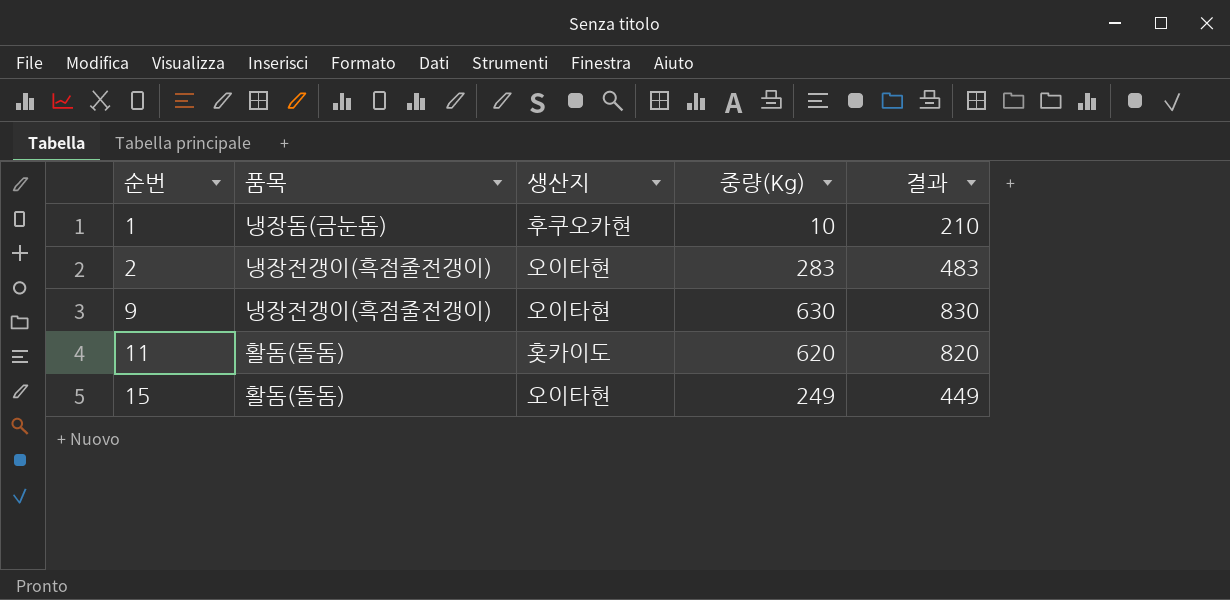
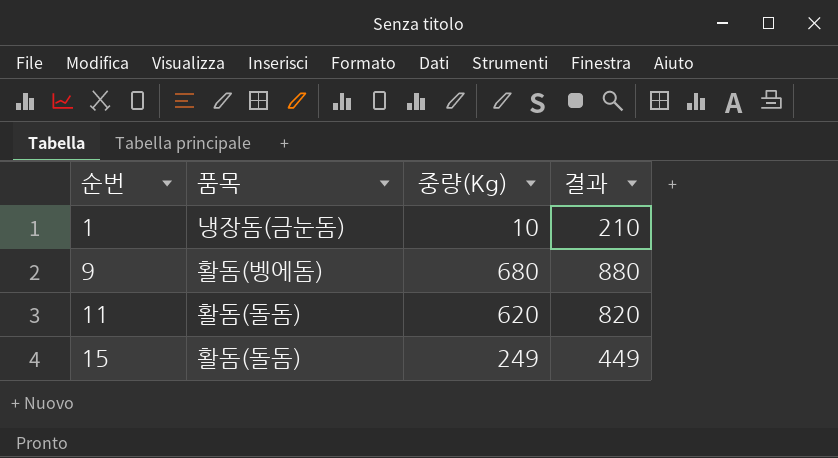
column 생산지 | position: 3 -> none
row 2: 냉장전갱이(흑점줄전갱이) | 오이타현 | 283 | 483 -> none
9 | 품목: 냉장전갱이(흑점줄전갱이) -> 활돔(벵에돔)
9 | 중량(Kg): 630 -> 680
9 | 결과: 830 -> 880

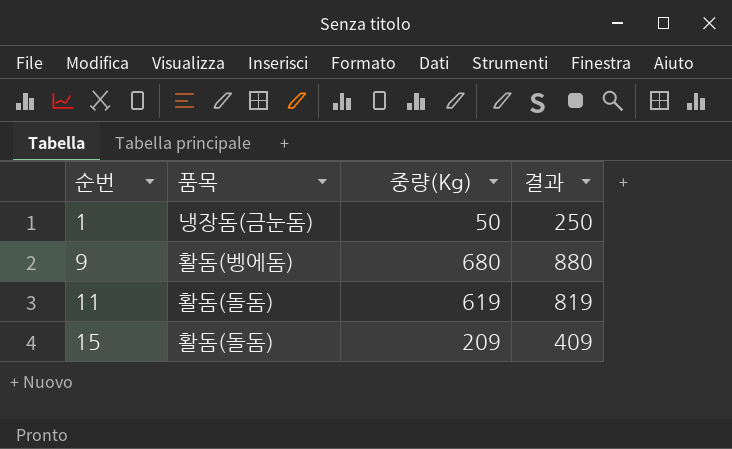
1 | 중량(Kg): 10 -> 50
1 | 결과: 210 -> 250
11 | 중량(Kg): 620 -> 619
11 | 결과: 820 -> 819
15 | 중량(Kg): 249 -> 209
15 | 결과: 449 -> 409

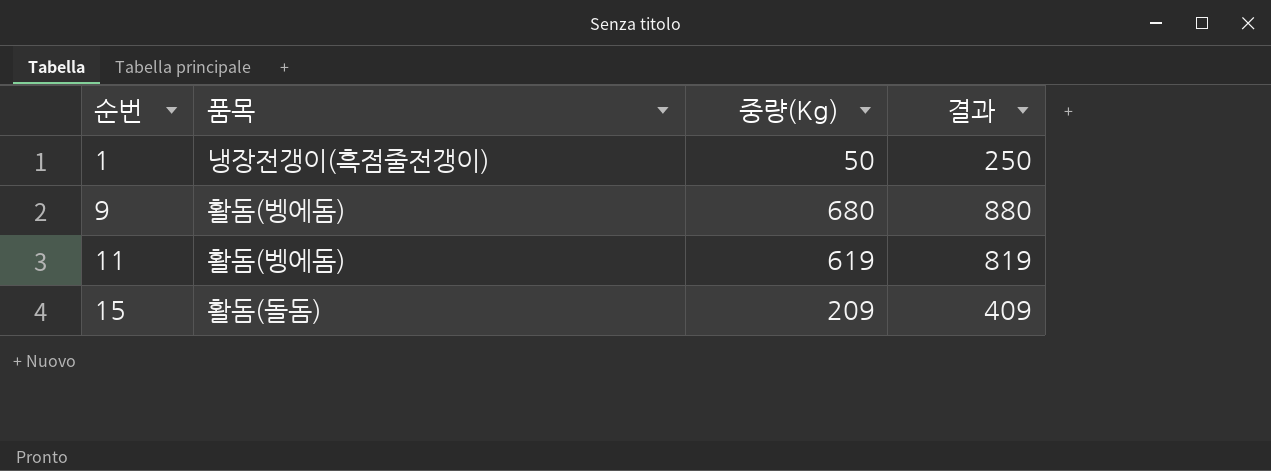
1 | 품목: 냉장돔(금눈돔) -> 냉장전갱이(흑점줄전갱이)
11 | 품목: 활돔(돌돔) -> 활돔(벵에돔)

